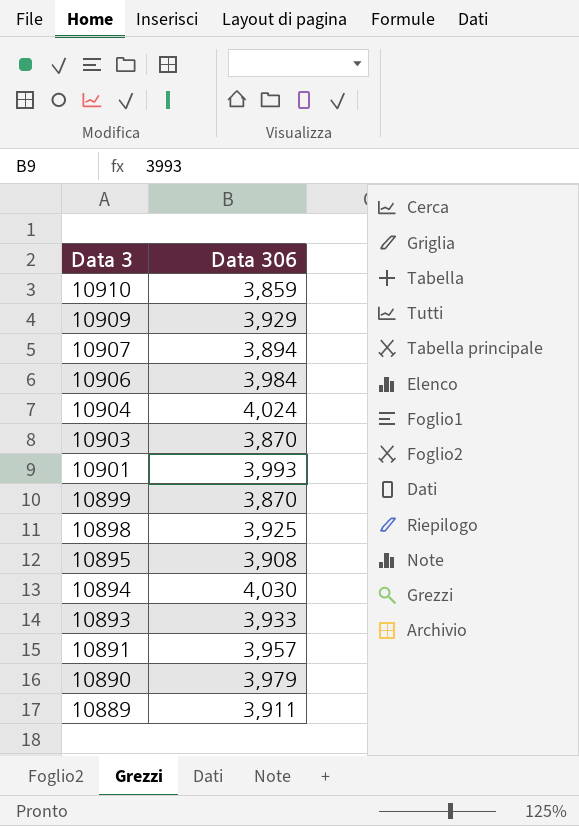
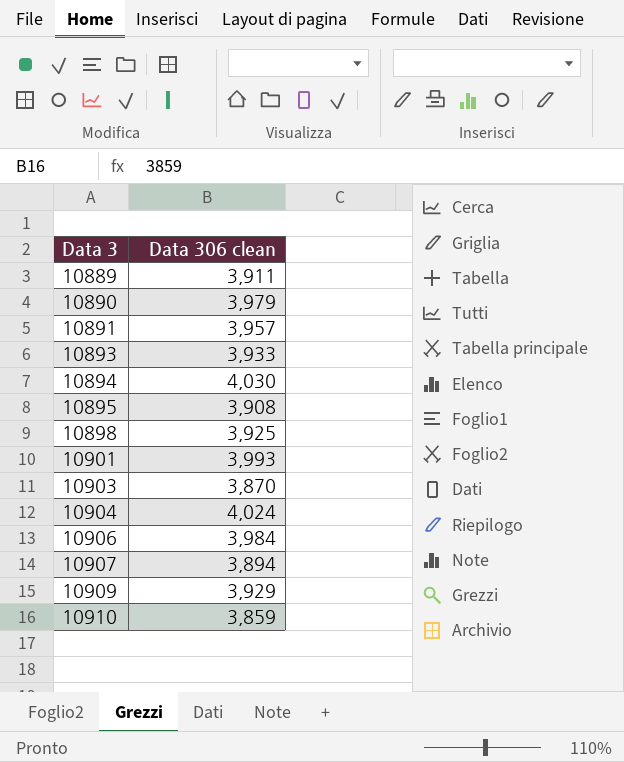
row order: Data 3 descending -> Data 3 ascending
column name: Data 306 -> Data 306 clean
row 10899: 3,870 -> none

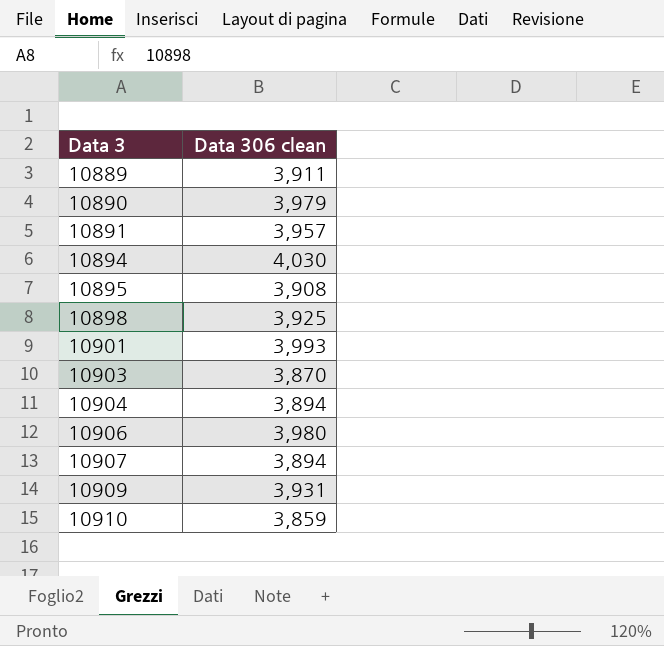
row 10893: 3,933 -> none
10904 | Data 306 clean: 4,024 -> 3,894
10906 | Data 306 clean: 3,984 -> 3,980
10909 | Data 306 clean: 3,929 -> 3,931

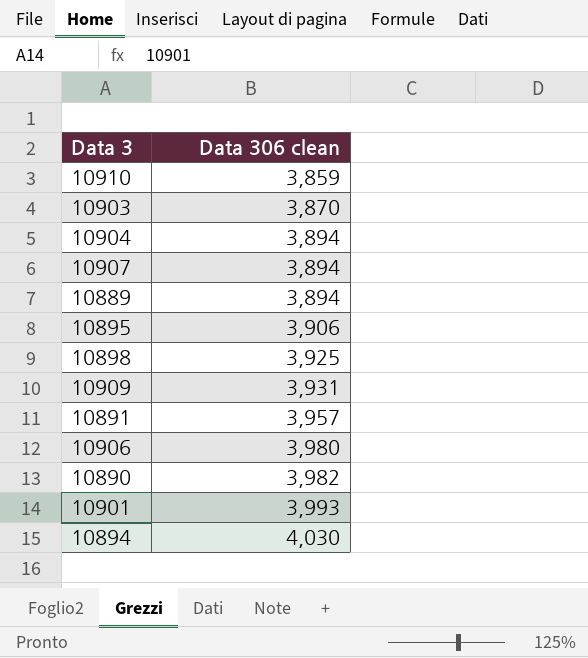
row order: Data 3 ascending -> Data 306 clean ascending
10889 | Data 306 clean: 3,911 -> 3,894
10895 | Data 306 clean: 3,908 -> 3,906
10890 | Data 306 clean: 3,979 -> 3,982

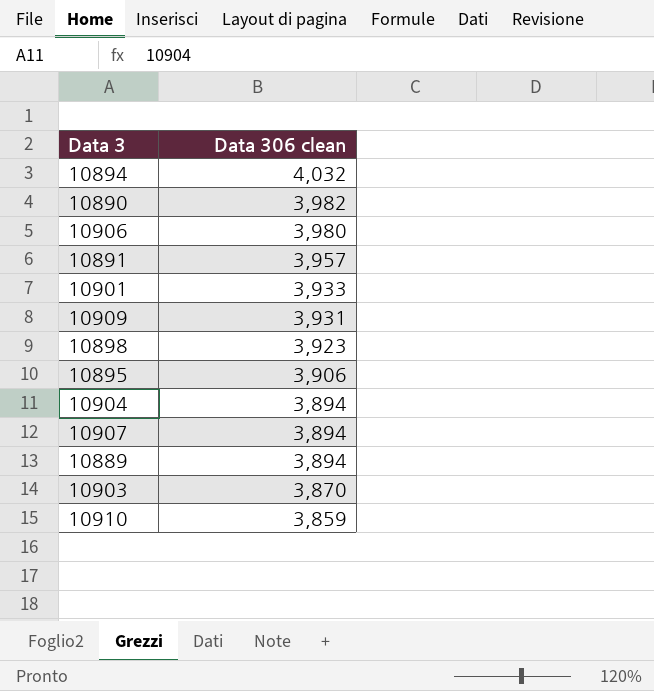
row order: Data 306 clean ascending -> Data 306 clean descending
10894 | Data 306 clean: 4,030 -> 4,032
10901 | Data 306 clean: 3,993 -> 3,933
10898 | Data 306 clean: 3,925 -> 3,923

